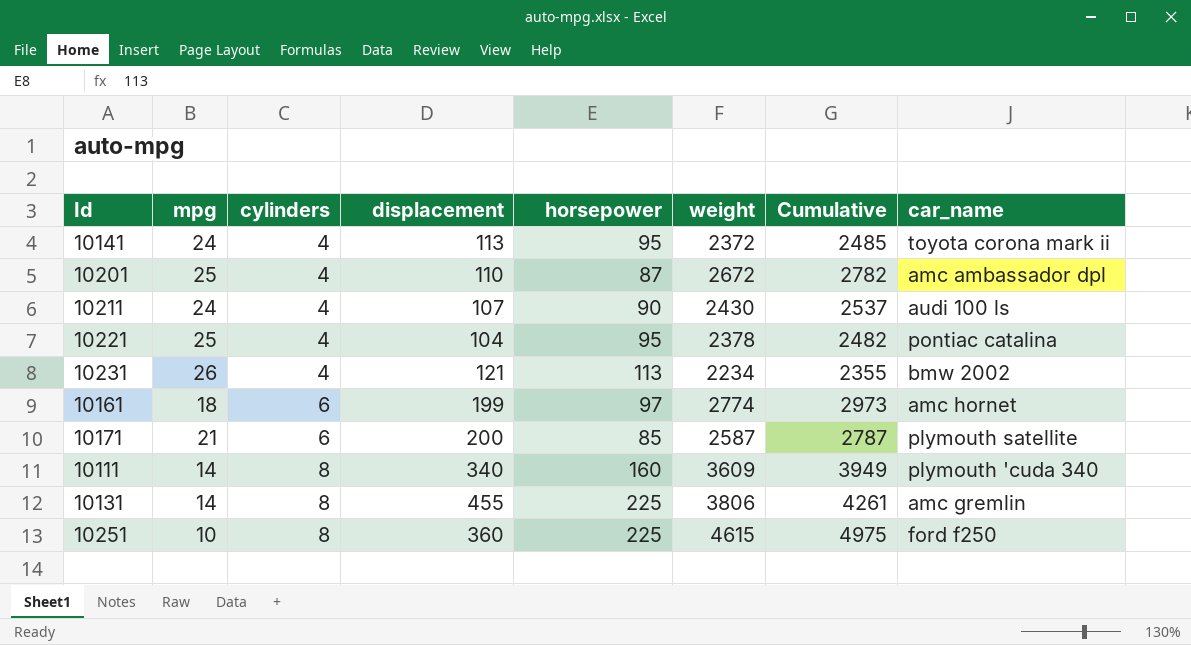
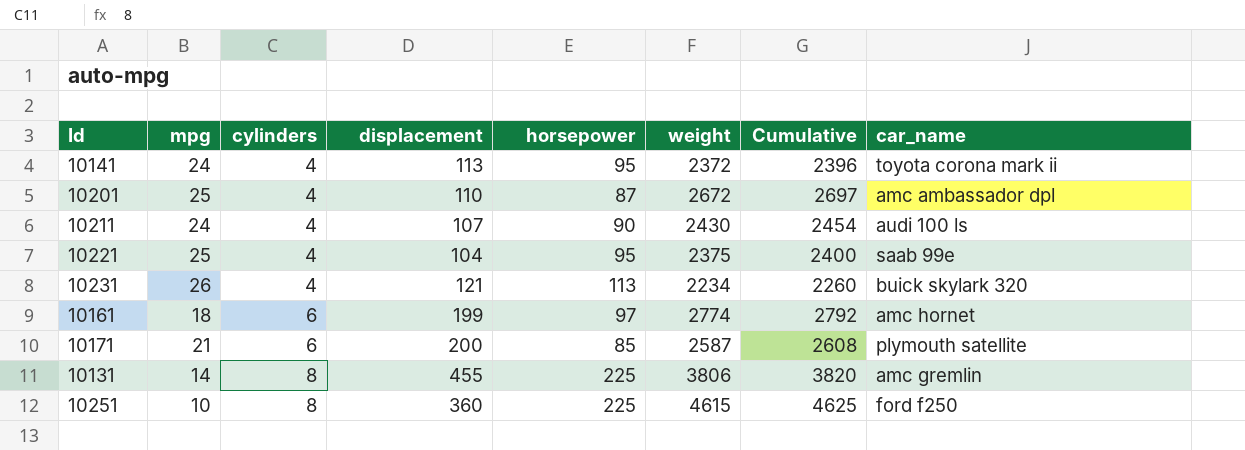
column Cumulative | formula: [displacement] + [weight] -> [mpg] + [weight]
row 10111: 14 | 8 | 340 | 160 | 3609 | 3949 | plymouth 'cuda 340 -> none
10221 | weight: 2378 -> 2375
10221 | car_name: pontiac catalina -> saab 99e
10231 | car_name: bmw 2002 -> buick skylark 320

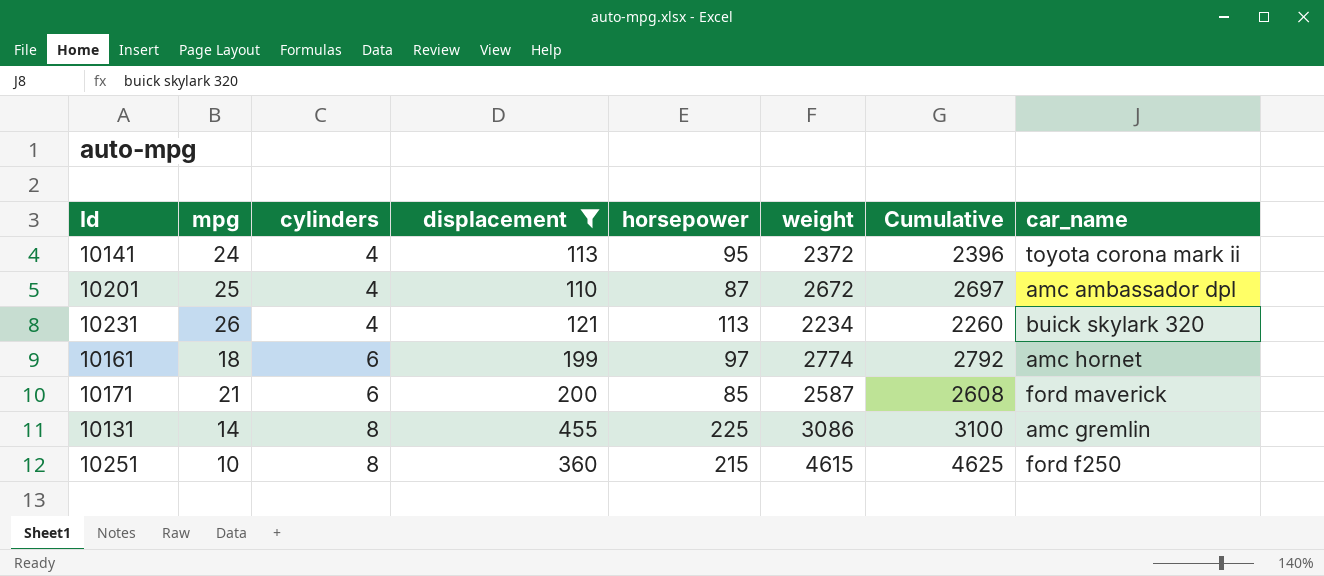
filter: none -> displacement >= 110
10171 | car_name: plymouth satellite -> ford maverick
10131 | weight: 3806 -> 3086
10131 | Cumulative: 3820 -> 3100
10251 | horsepower: 225 -> 215

